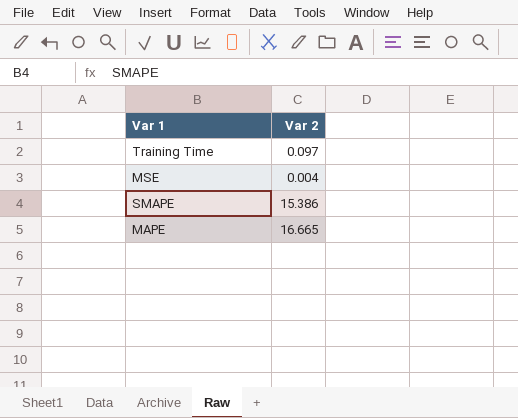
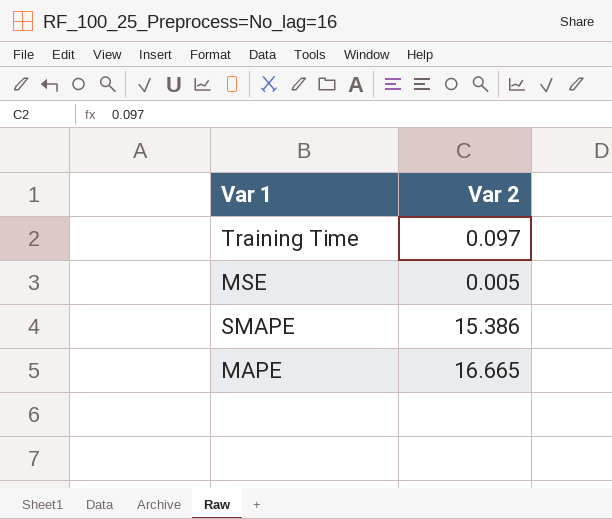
MSE | Var 2: 0.004 -> 0.005

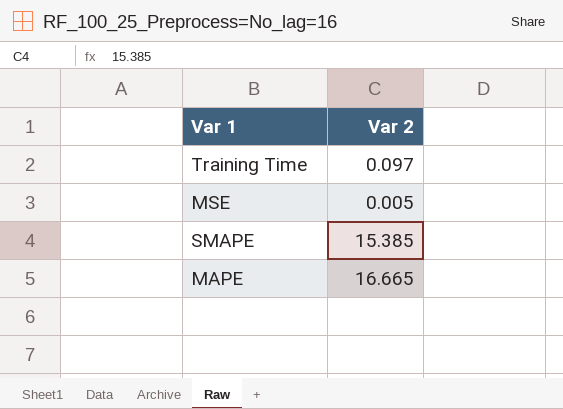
SMAPE | Var 2: 15.386 -> 15.385

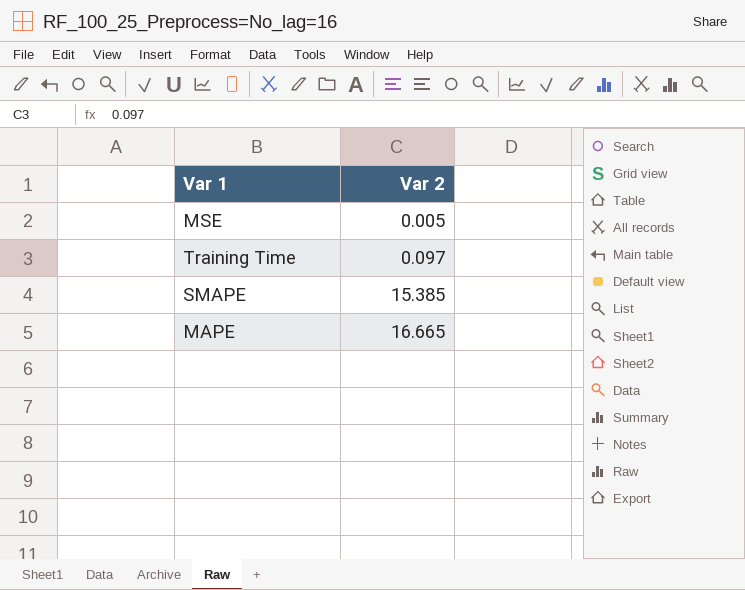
row order: none -> Var 2 ascending

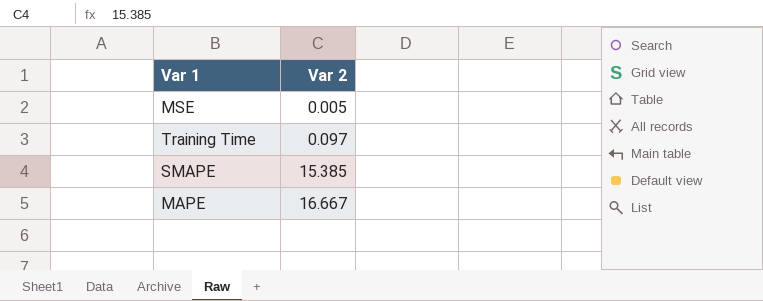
MAPE | Var 2: 16.665 -> 16.667

